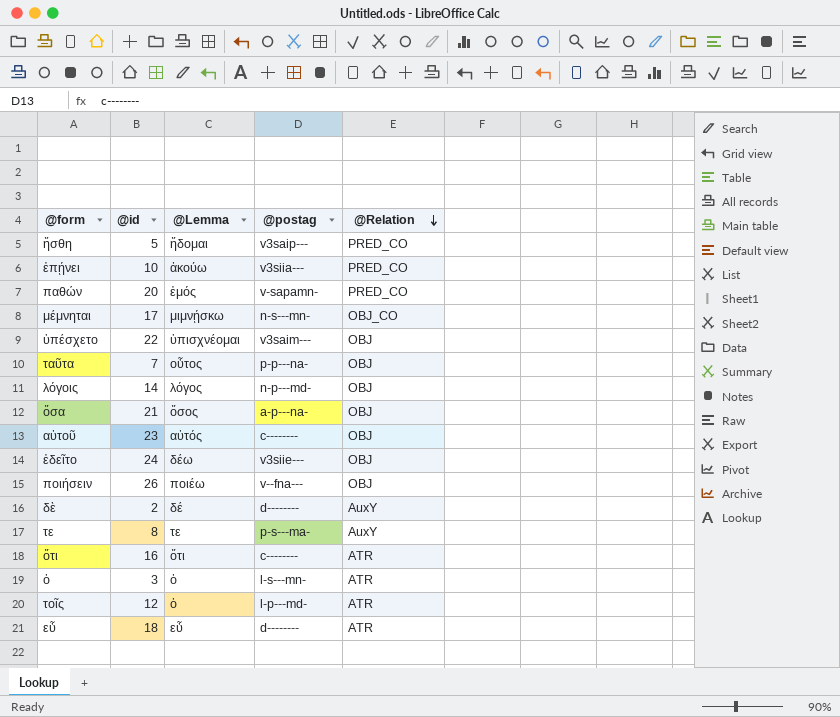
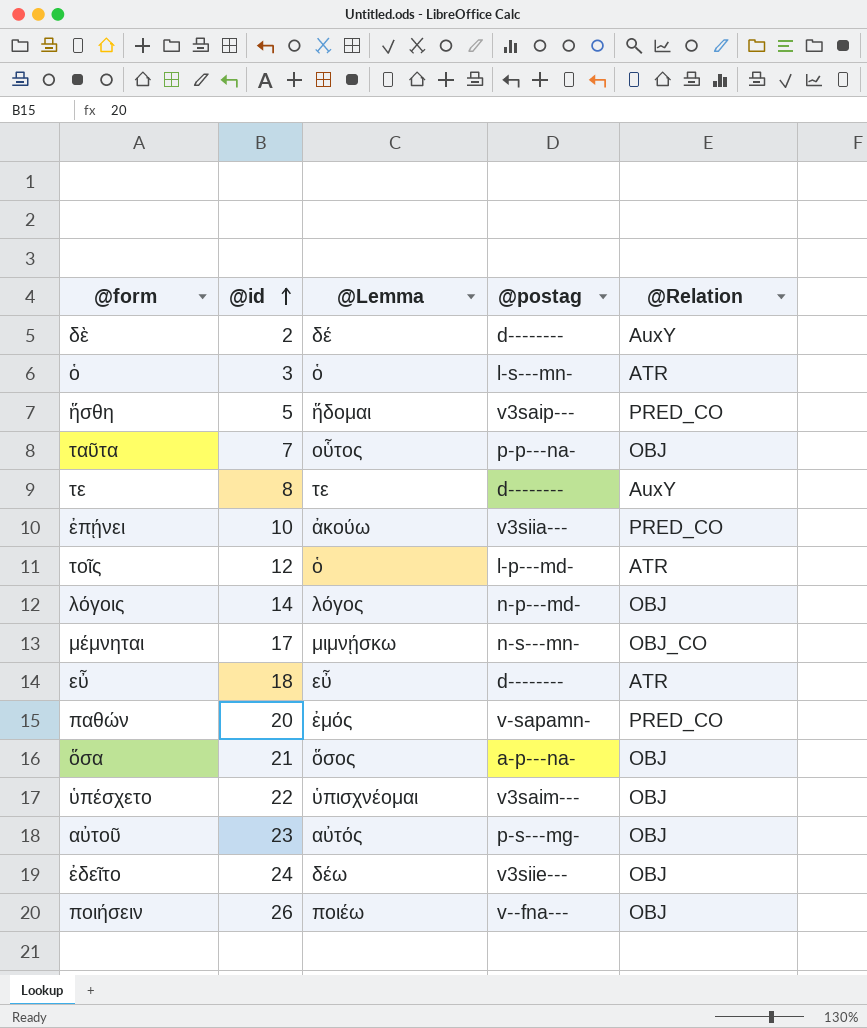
row order: @Relation descending -> @id ascending
row ὅτι: 16 | ὅτι | c-------- | ATR -> none
τε | @postag: p-s---ma- -> d--------
αὐτοῦ | @postag: c-------- -> p-s---mg-

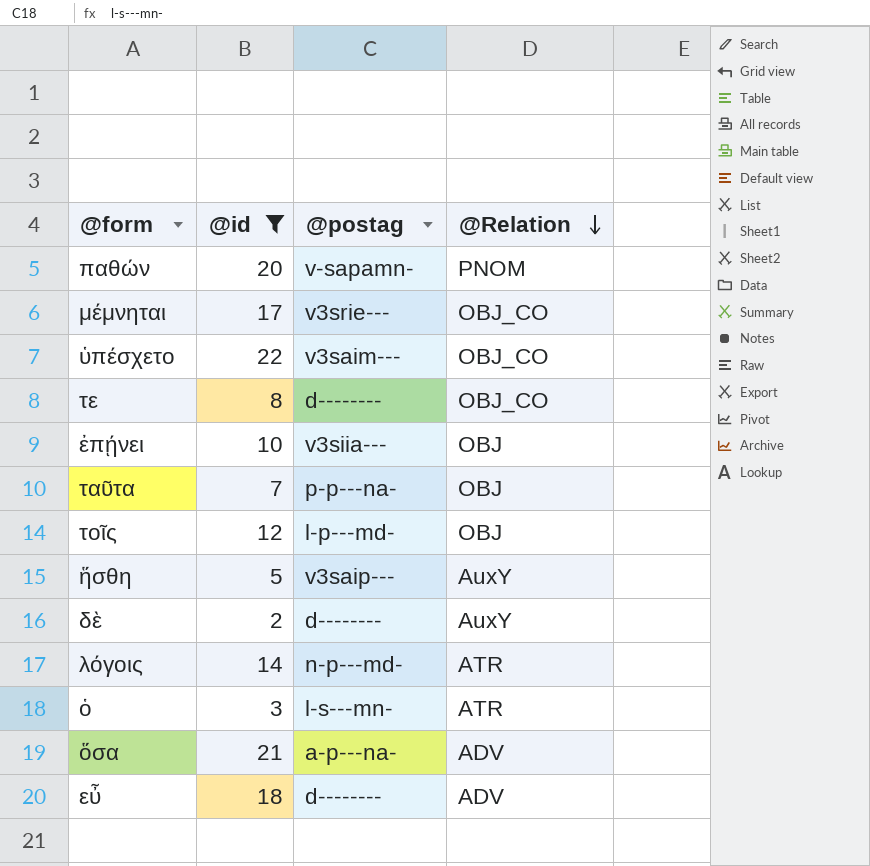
filter: none -> @id <= 22
row order: @id ascending -> @Relation descending
column @Lemma | position: 3 -> none
παθών | @Relation: PRED_CO -> PNOM
μέμνηται | @postag: n-s---mn- -> v3srie---
ὑπέσχετο | @Relation: OBJ -> OBJ_CO
τε | @Relation: AuxY -> OBJ_CO
ἐπῄνει | @Relation: PRED_CO -> OBJ
τοῖς | @Relation: ATR -> OBJ
ἥσθη | @Relation: PRED_CO -> AuxY
λόγοις | @Relation: OBJ -> ATR
ὅσα | @Relation: OBJ -> ADV
εὖ | @Relation: ATR -> ADV

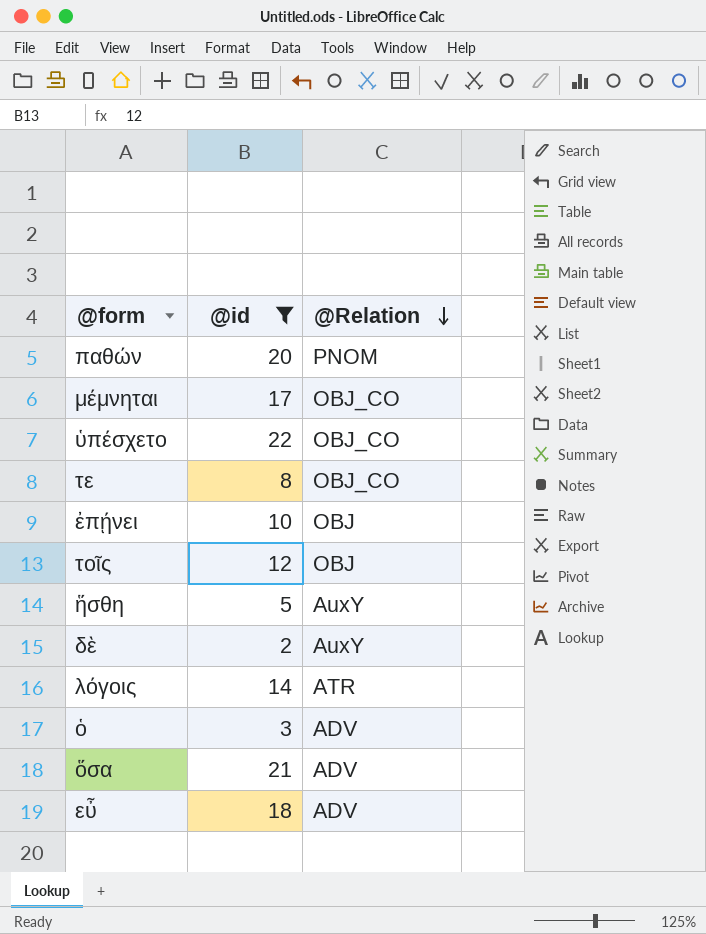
column @postag | position: 3 -> none
row ταῦτα: 7 | p-p---na- | OBJ -> none
ὁ | @Relation: ATR -> ADV

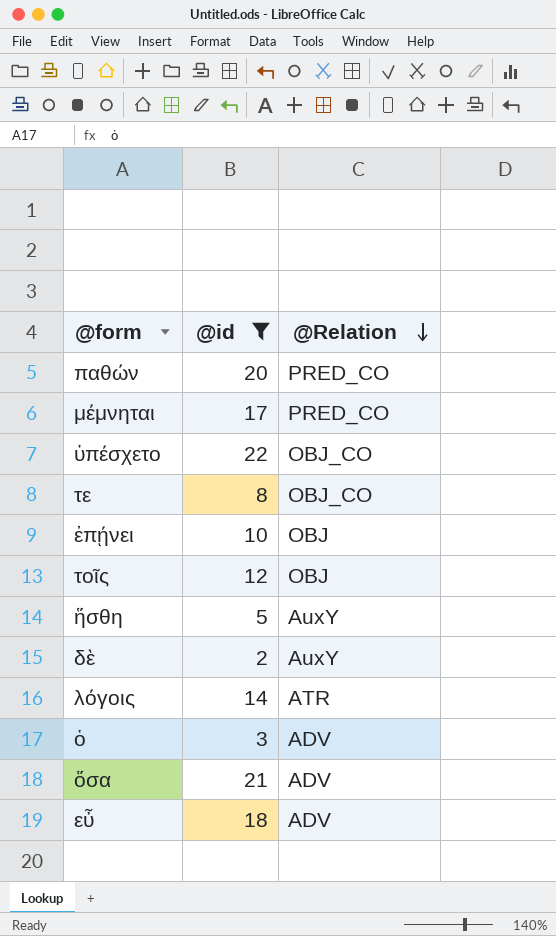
παθών | @Relation: PNOM -> PRED_CO
μέμνηται | @Relation: OBJ_CO -> PRED_CO

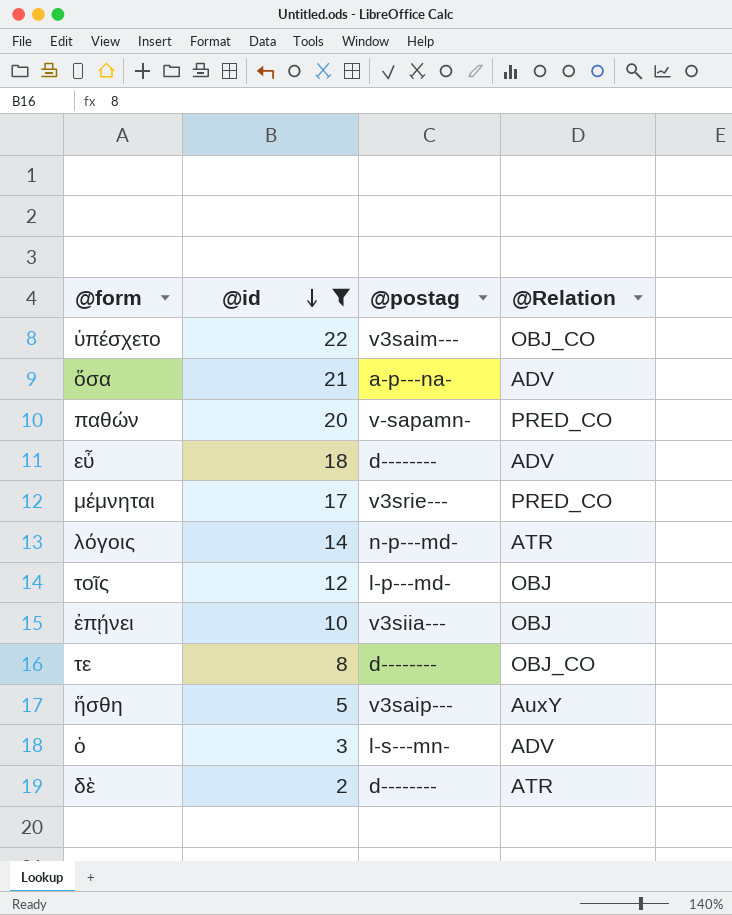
row order: @Relation descending -> @id descending
column @postag | position: none -> 3
δὲ | @Relation: AuxY -> ATR

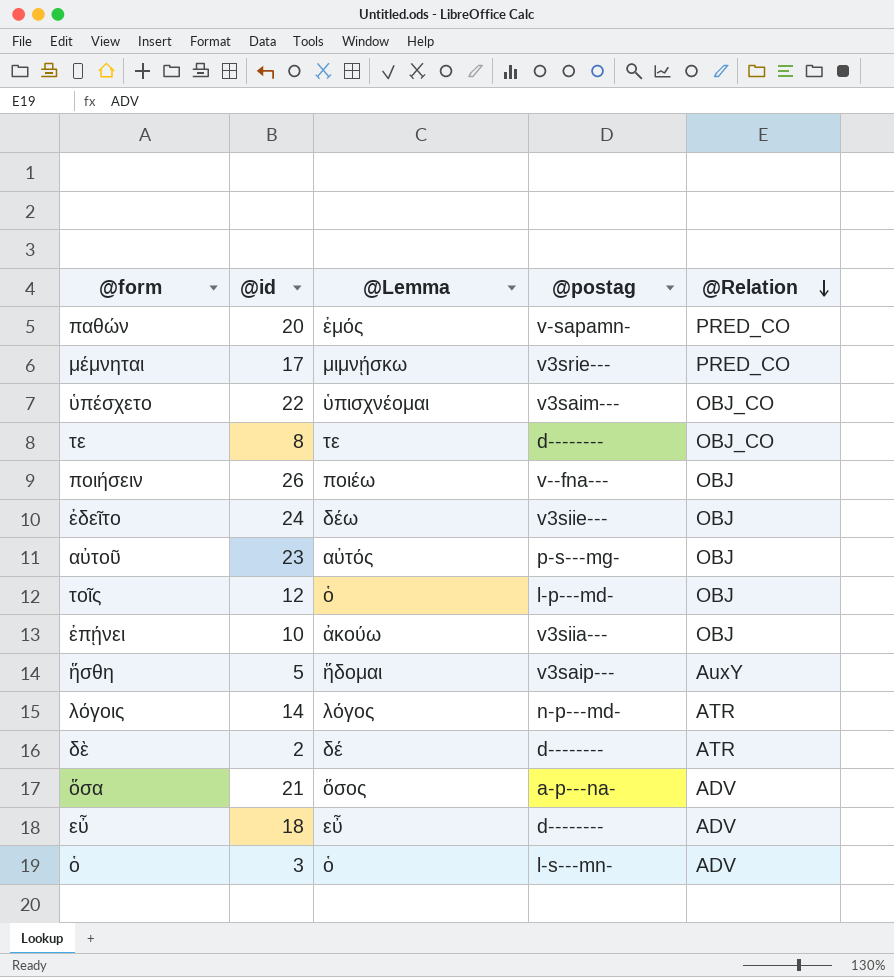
filter: @id <= 22 -> none
row order: @id descending -> @Relation descending
column @Lemma | position: none -> 3

